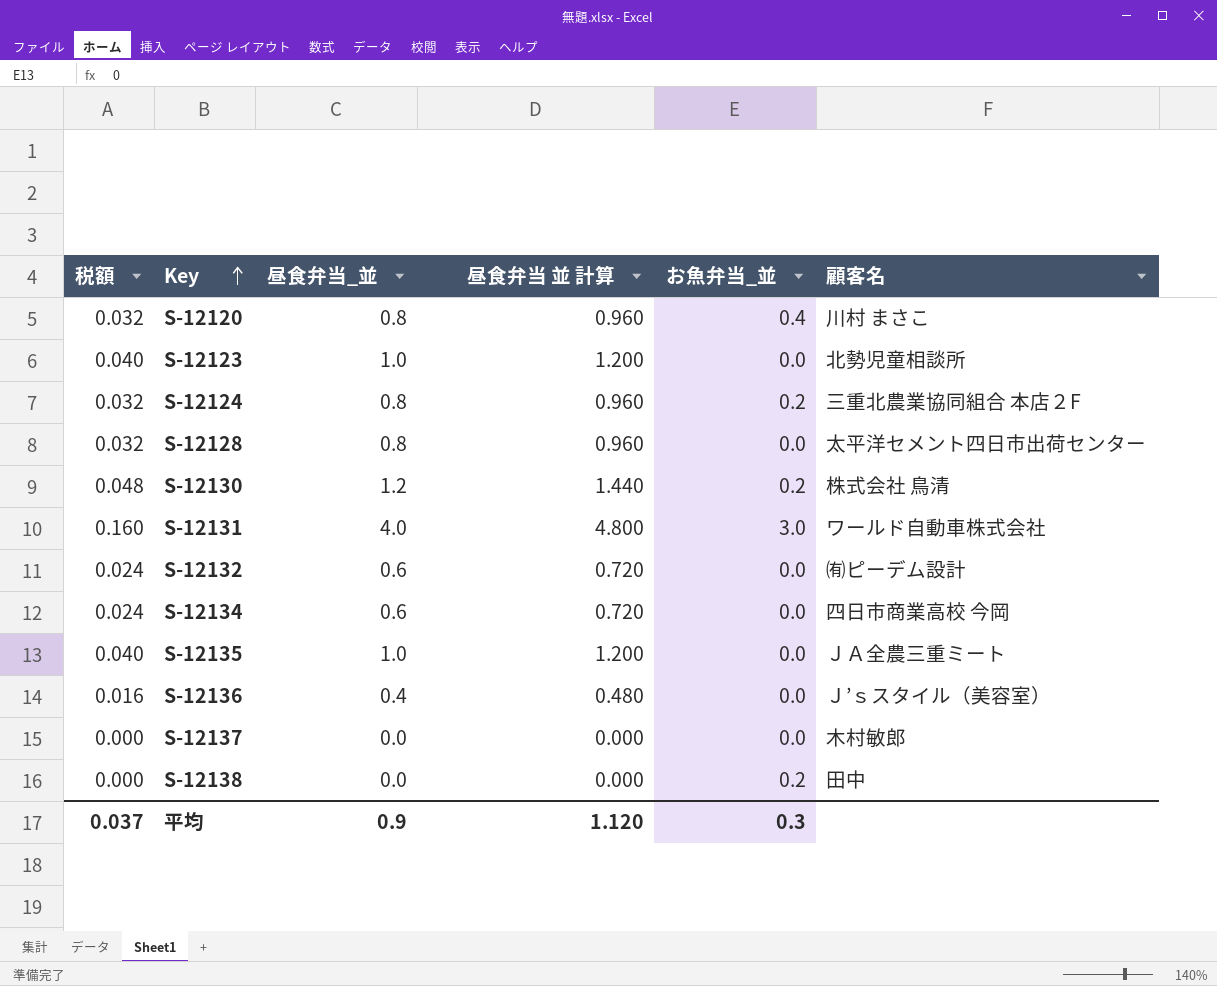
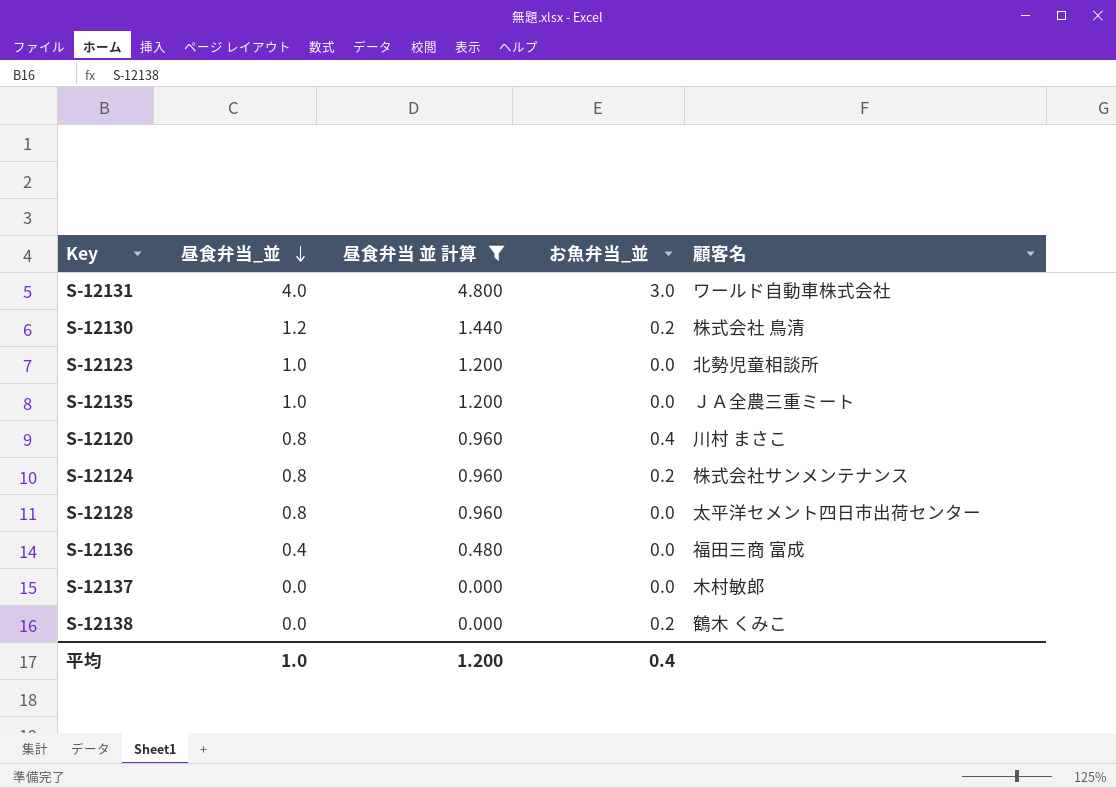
filter: none -> 昼食弁当 並 計算 != 0.720
row order: Key ascending -> 昼食弁当_並 descending
column 税額 | formula: [昼食弁当_並] * 0.04 -> none
S-12124 | 顧客名: 三重北農業協同組合 本店２F -> 株式会社サンメンテナンス
S-12136 | 顧客名: Ｊ’ｓスタイル（美容室） -> 福田三商 富成
S-12138 | 顧客名: 田中 -> 鶴木 くみこ
平均 | 昼食弁当_並: 0.9 -> 1.0
平均 | 昼食弁当 並 計算: 1.120 -> 1.200
平均 | お魚弁当_並: 0.3 -> 0.4

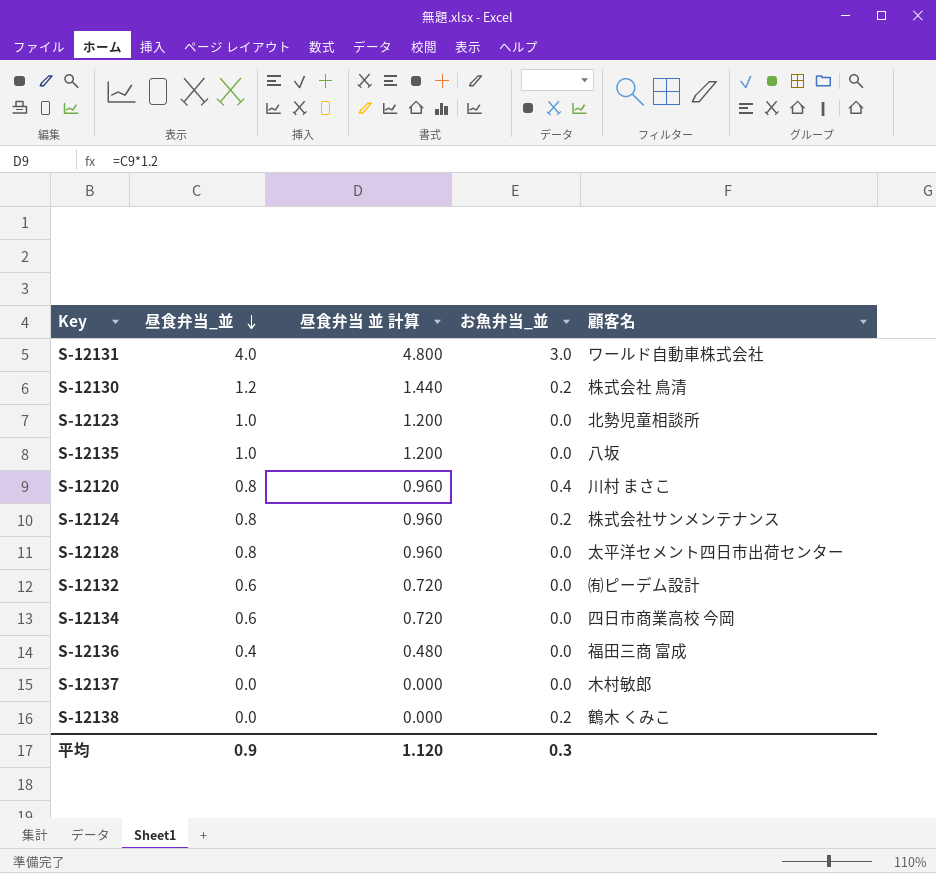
filter: 昼食弁当 並 計算 != 0.720 -> none
S-12135 | 顧客名: ＪＡ全農三重ミート -> 八坂
平均 | 昼食弁当_並: 1.0 -> 0.9
平均 | 昼食弁当 並 計算: 1.200 -> 1.120
平均 | お魚弁当_並: 0.4 -> 0.3

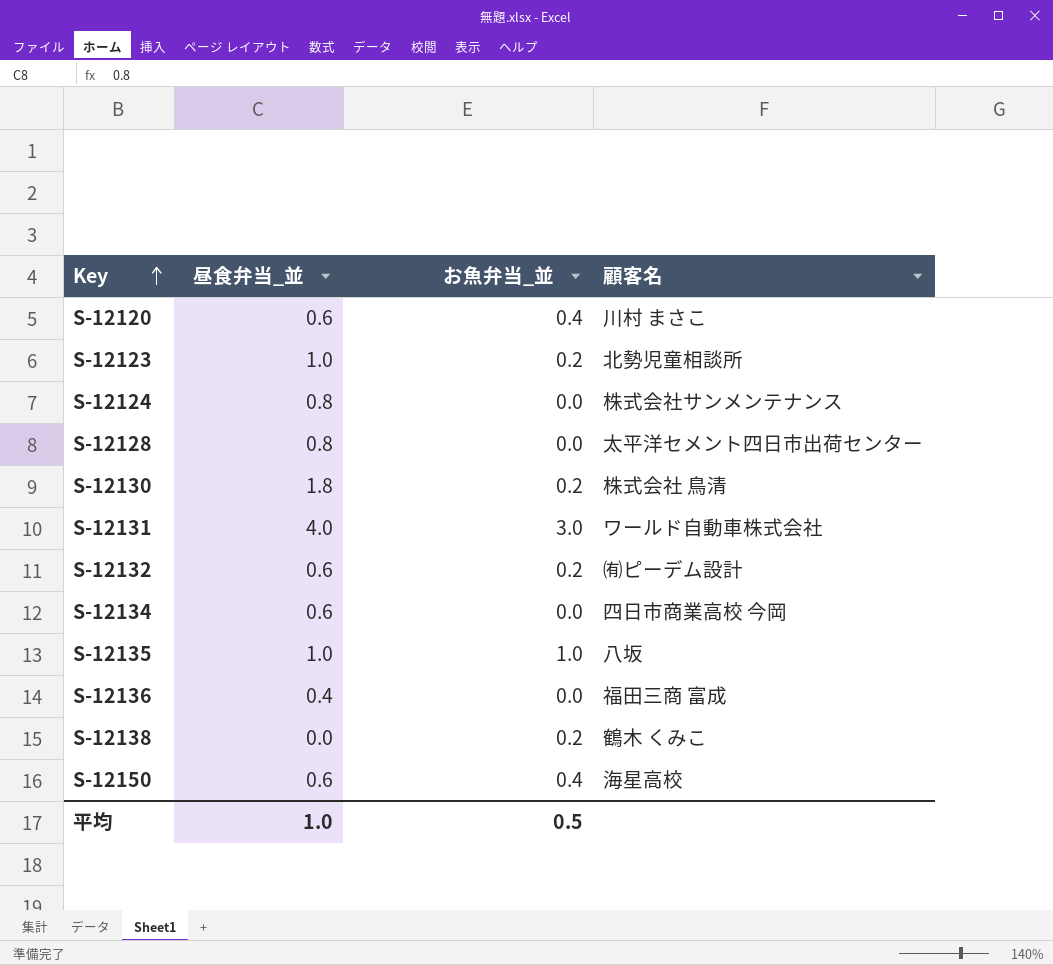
row order: 昼食弁当_並 descending -> Key ascending
column 昼食弁当 並 計算 | formula: [昼食弁当_並] * 1.2 -> none
row S-12137: 0.0 | 0.000 | 0.0 | 木村敏郎 -> none
S-12120 | 昼食弁当_並: 0.8 -> 0.6
S-12123 | お魚弁当_並: 0.0 -> 0.2
S-12124 | お魚弁当_並: 0.2 -> 0.0
S-12130 | 昼食弁当_並: 1.2 -> 1.8
S-12132 | お魚弁当_並: 0.0 -> 0.2
S-12135 | お魚弁当_並: 0.0 -> 1.0
row S-12150: none -> 0.6 | 0.4 | 海星高校
平均 | 昼食弁当_並: 0.9 -> 1.0
平均 | お魚弁当_並: 0.3 -> 0.5

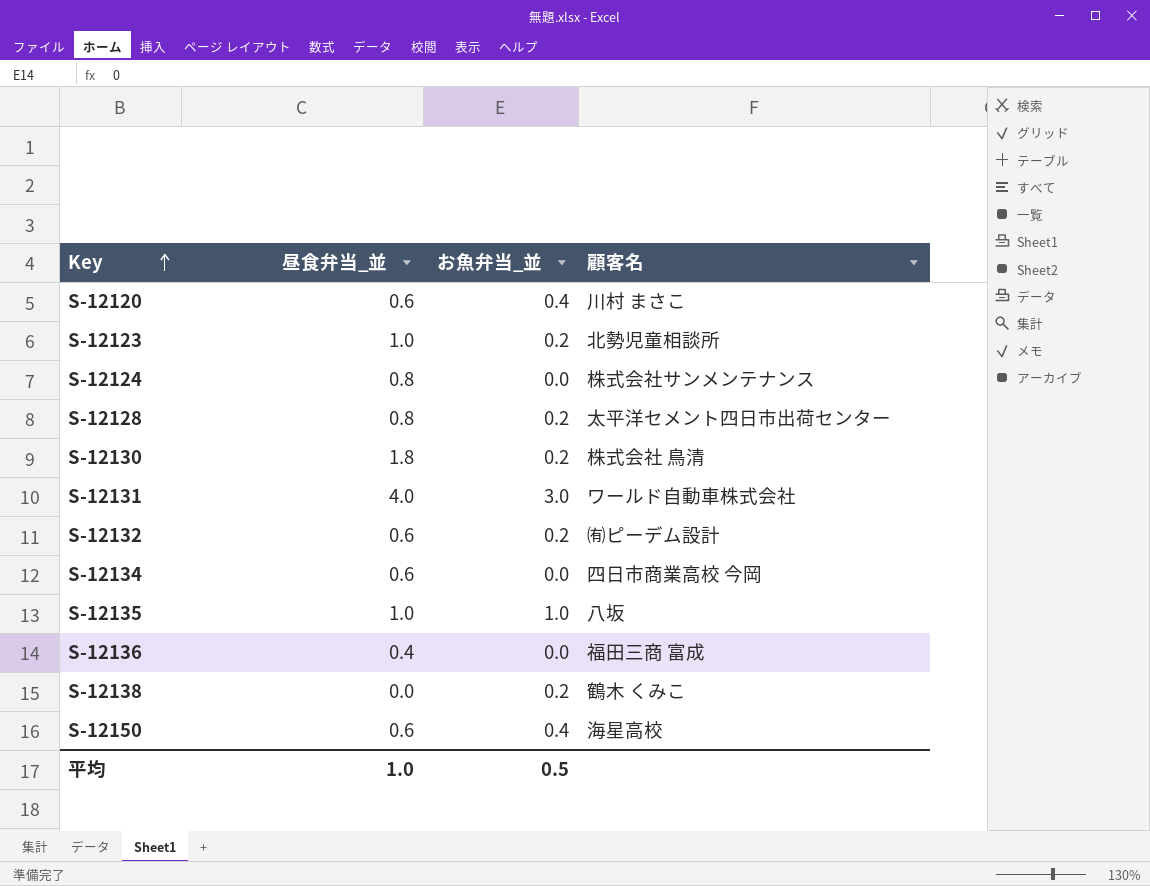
S-12128 | お魚弁当_並: 0.0 -> 0.2

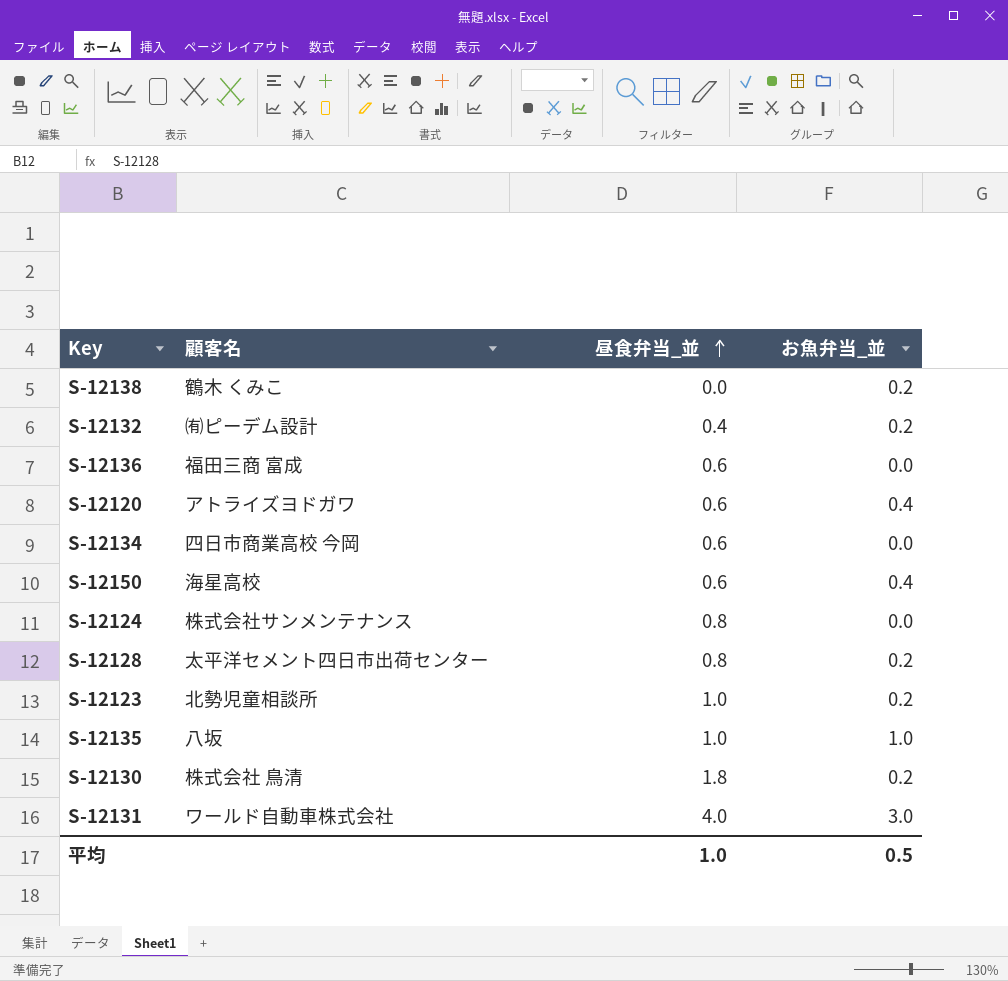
row order: Key ascending -> 昼食弁当_並 ascending
column 顧客名 | position: 4 -> 2
S-12132 | 昼食弁当_並: 0.6 -> 0.4
S-12136 | 昼食弁当_並: 0.4 -> 0.6
S-12120 | 顧客名: 川村 まさこ -> アトライズヨドガワ

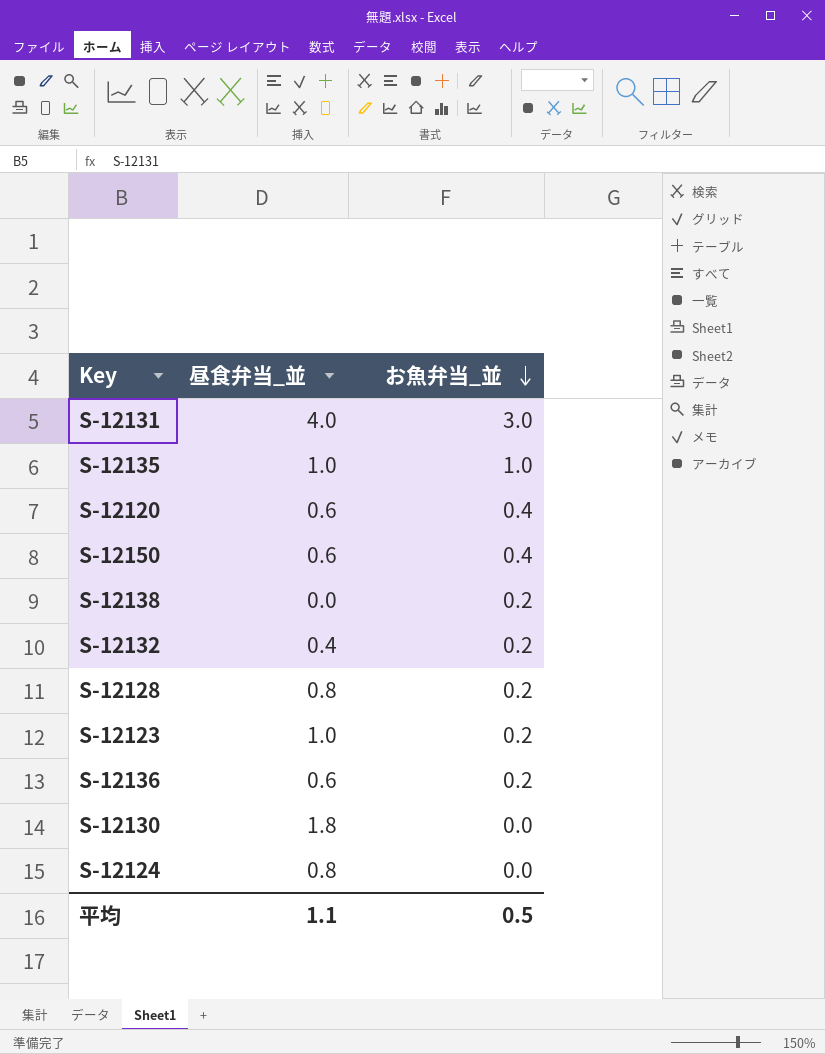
row order: 昼食弁当_並 ascending -> お魚弁当_並 descending
column 顧客名 | position: 2 -> none
row S-12134: 四日市商業高校 今岡 | 0.6 | 0.0 -> none
S-12136 | お魚弁当_並: 0.0 -> 0.2
S-12130 | お魚弁当_並: 0.2 -> 0.0
平均 | 昼食弁当_並: 1.0 -> 1.1

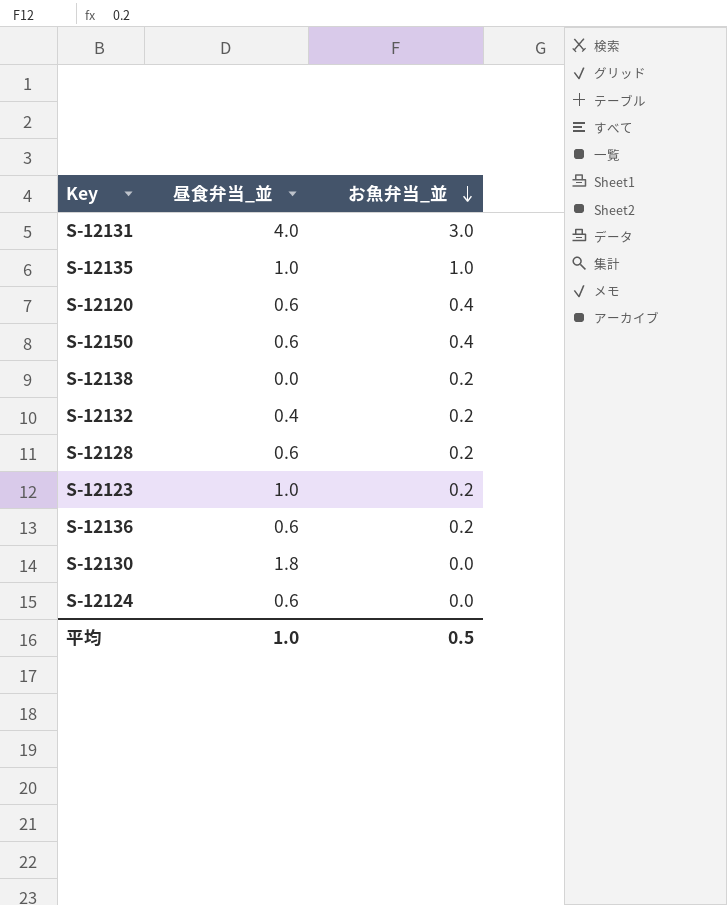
S-12128 | 昼食弁当_並: 0.8 -> 0.6
S-12124 | 昼食弁当_並: 0.8 -> 0.6
平均 | 昼食弁当_並: 1.1 -> 1.0

